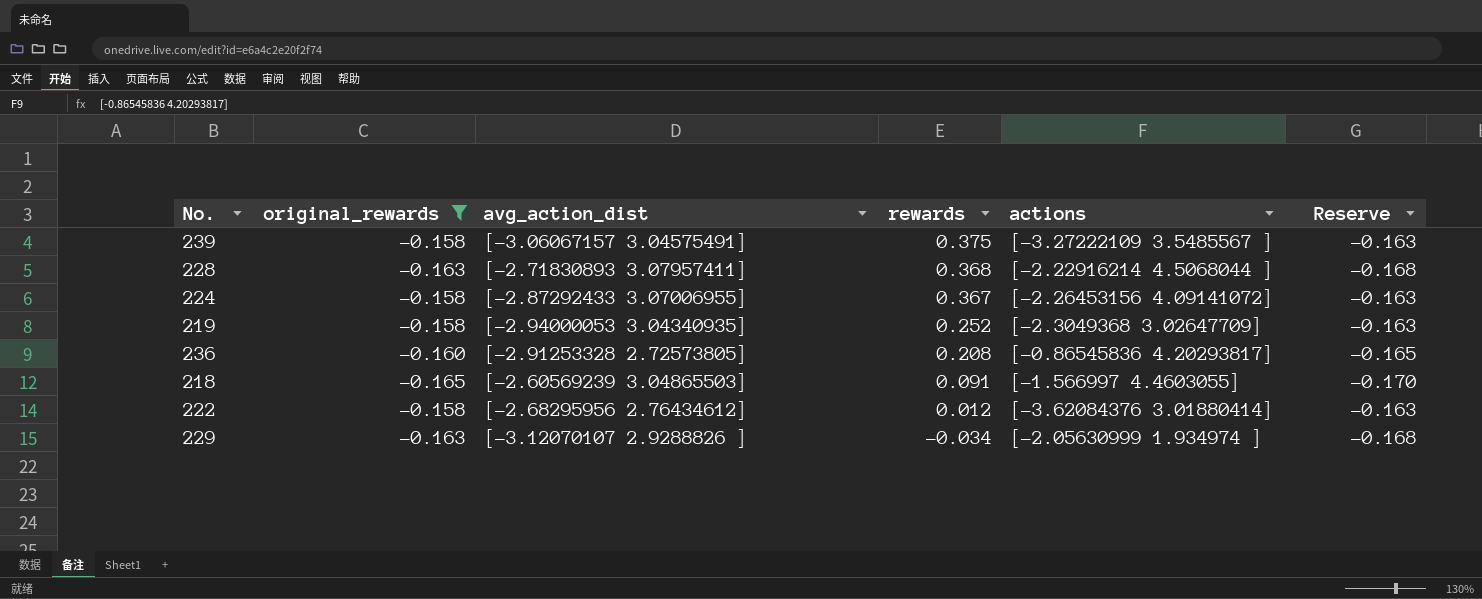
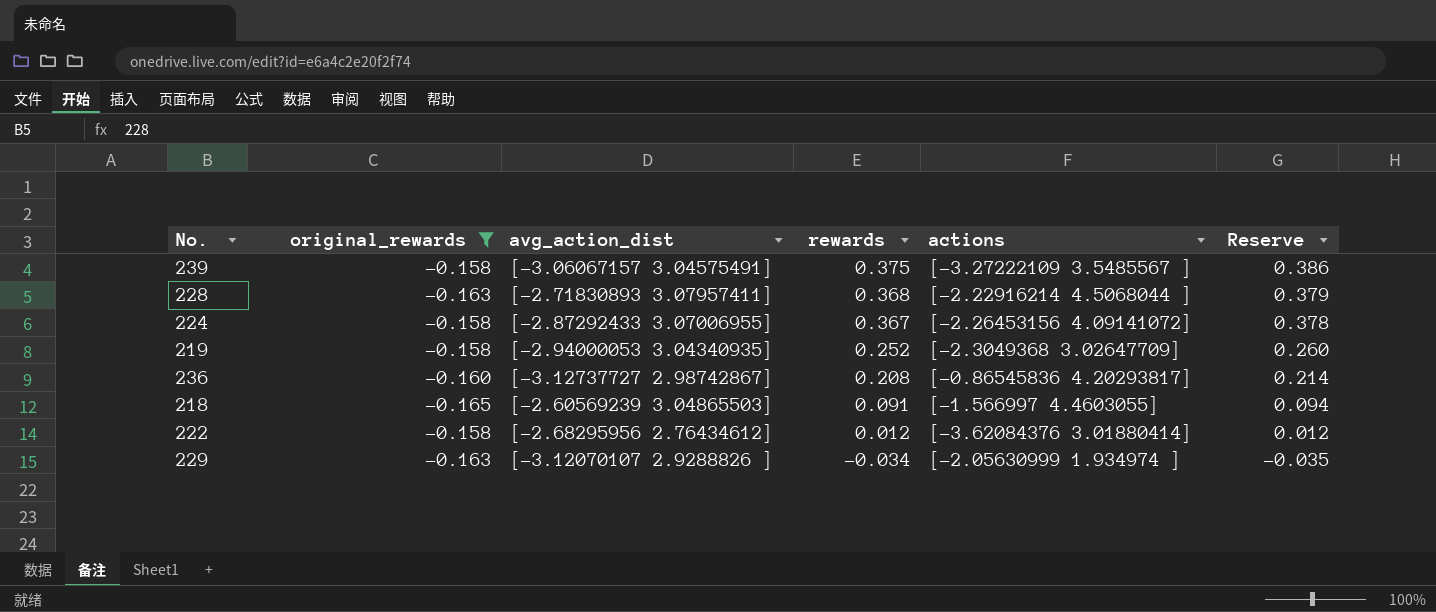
column Reserve | formula: [original_rewards] * 1.03 -> [rewards] * 1.03
236 | avg_action_dist: [-2.91253328 2.72573805] -> [-3.12737727 2.98742867]

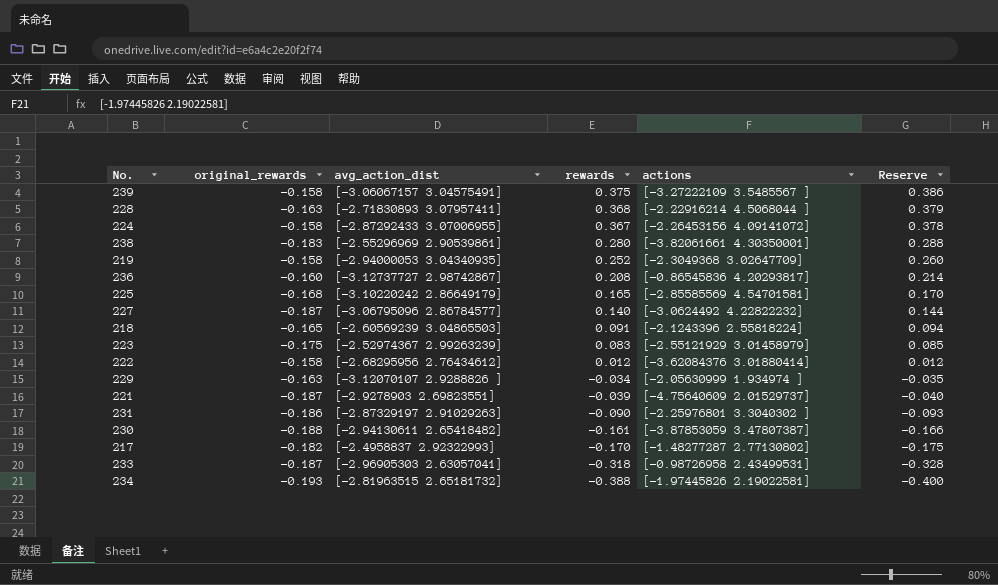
filter: original_rewards >= -0.165 -> none
218 | actions: [-1.566997 4.4603055] -> [-2.1243396 2.55818224]

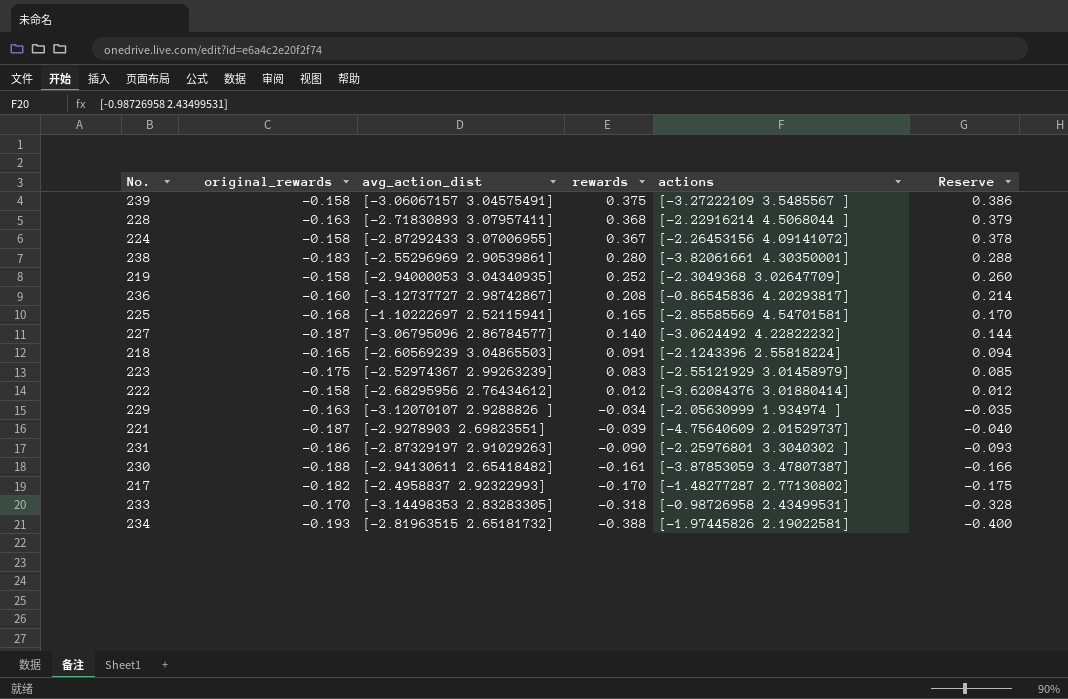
225 | avg_action_dist: [-3.10220242 2.86649179] -> [-1.10222697 2.52115941]
233 | original_rewards: -0.187 -> -0.170
233 | avg_action_dist: [-2.96905303 2.63057041] -> [-3.14498353 2.83283305]

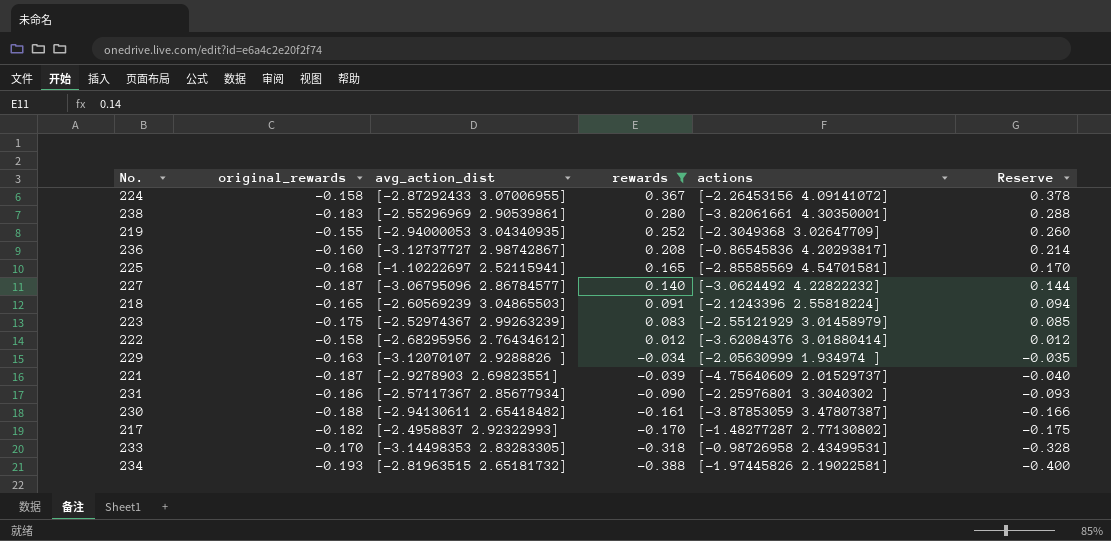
filter: none -> rewards <= 0.367
219 | original_rewards: -0.158 -> -0.155
231 | avg_action_dist: [-2.87329197 2.91029263] -> [-2.57117367 2.85677934]

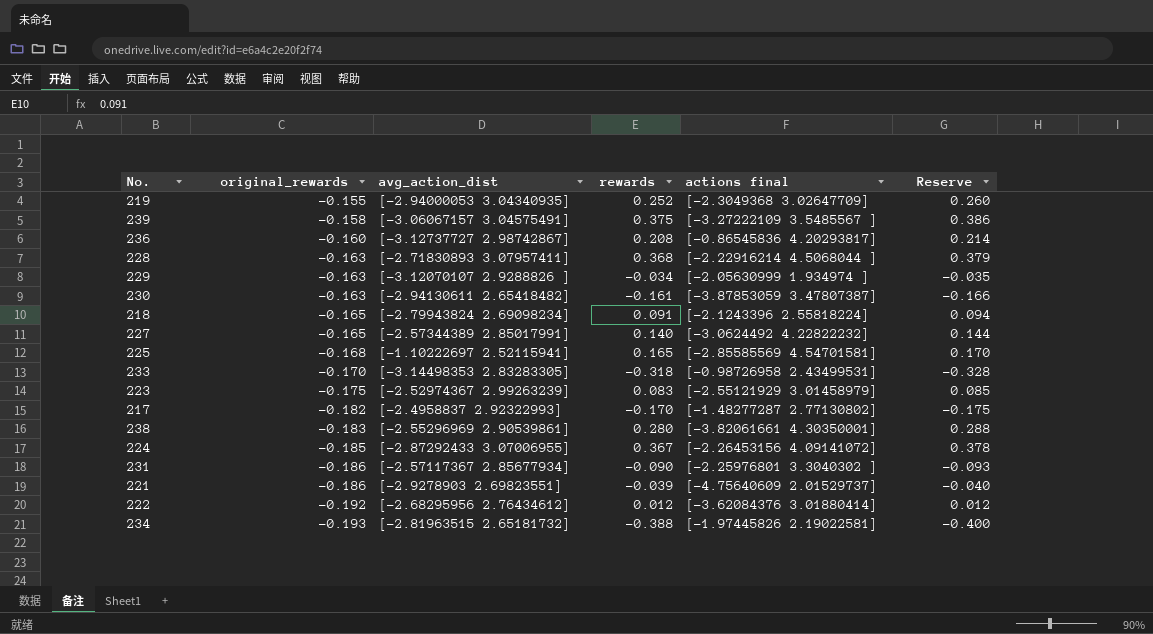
filter: rewards <= 0.367 -> none
row order: rewards descending -> original_rewards descending
column name: actions -> actions final
230 | original_rewards: -0.188 -> -0.163
218 | avg_action_dist: [-2.60569239 3.04865503] -> [-2.79943824 2.69098234]
227 | original_rewards: -0.187 -> -0.165
227 | avg_action_dist: [-3.06795096 2.86784577] -> [-2.57344389 2.85017991]
224 | original_rewards: -0.158 -> -0.185
221 | original_rewards: -0.187 -> -0.186
222 | original_rewards: -0.158 -> -0.192

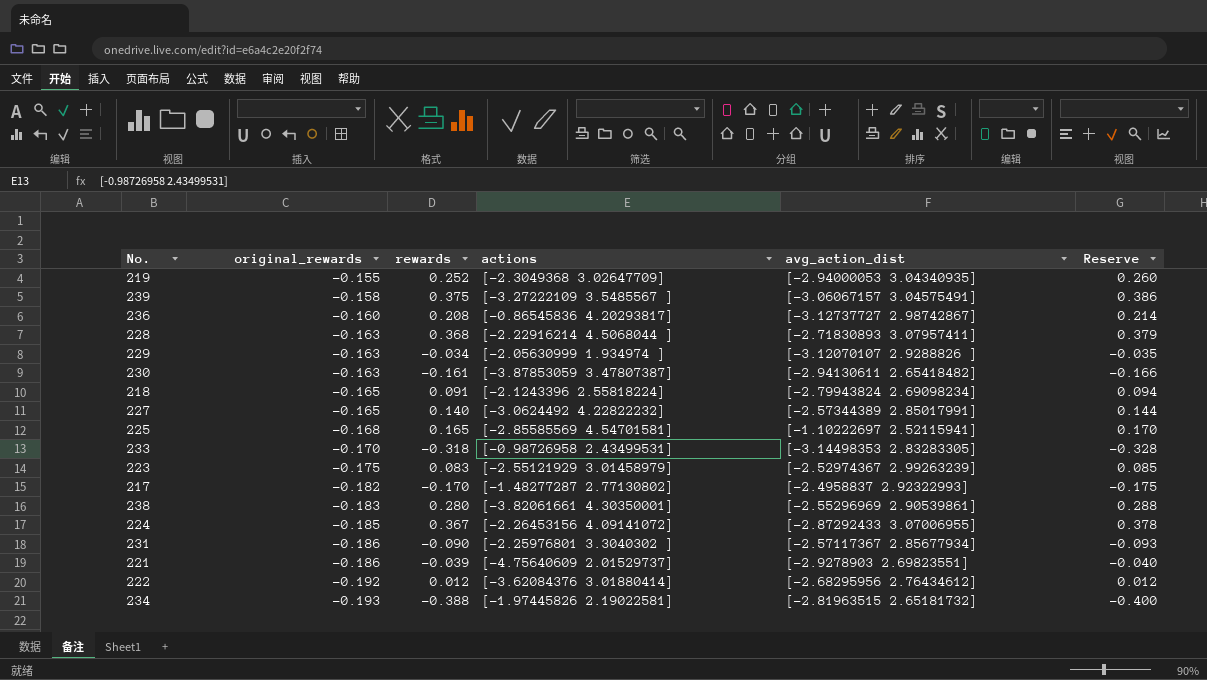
column name: actions final -> actions
column avg_action_dist | position: 3 -> 5

